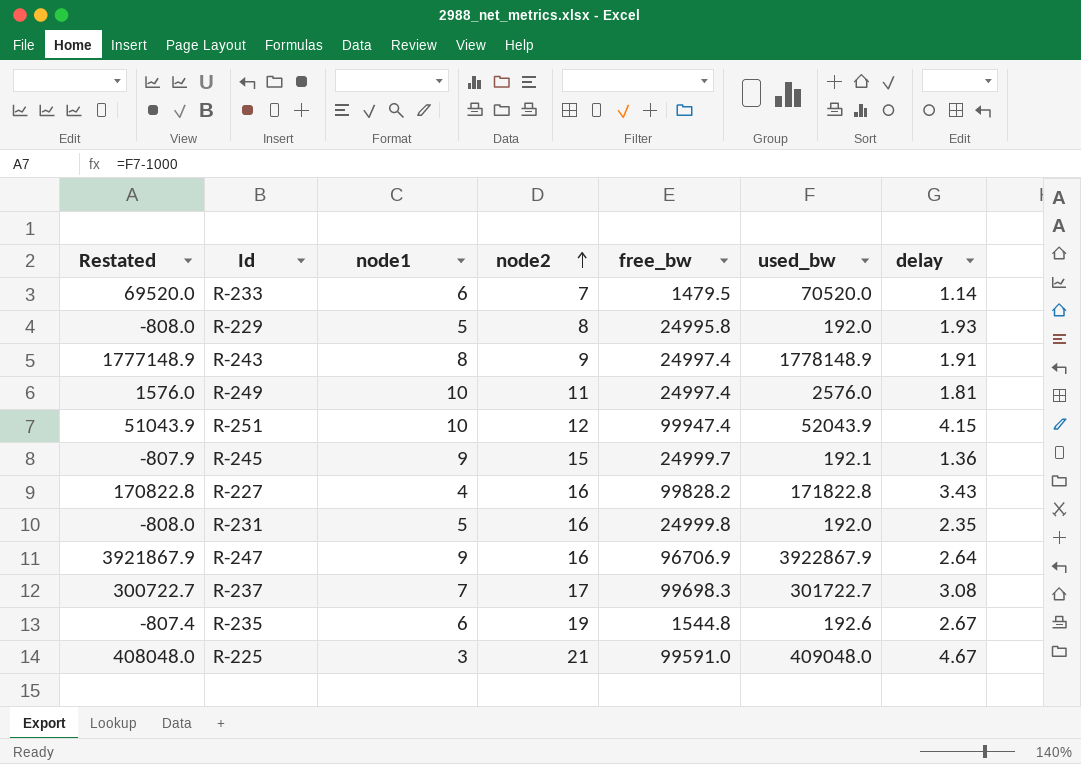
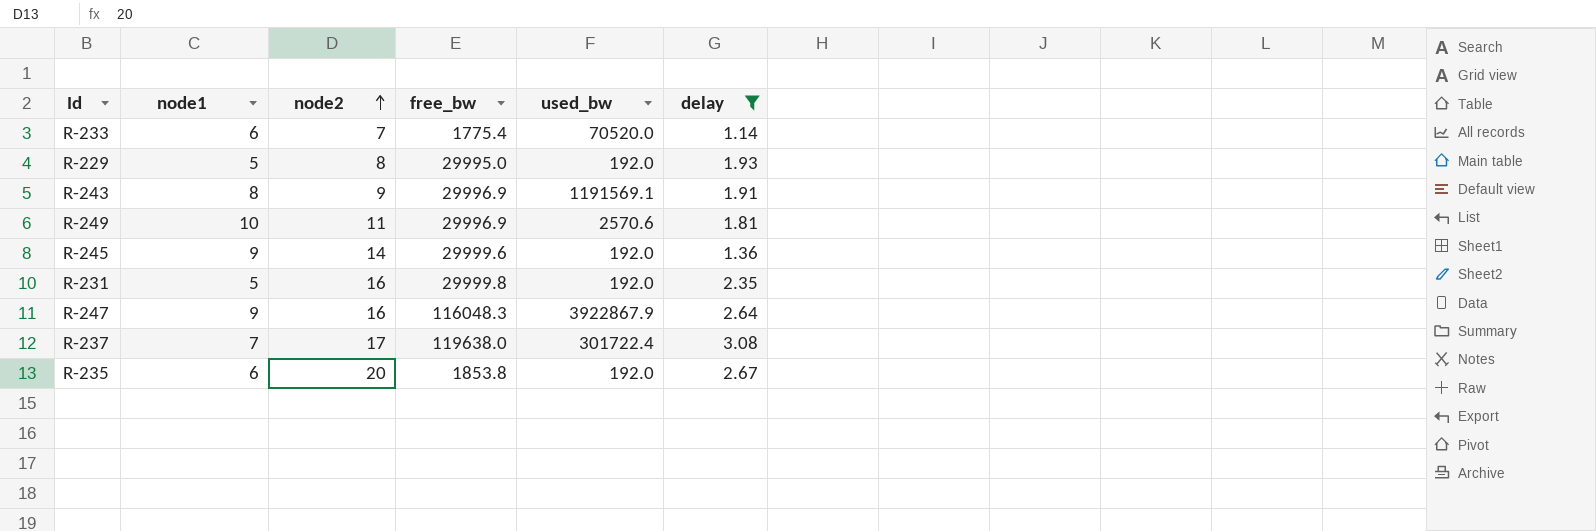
filter: none -> delay <= 3.08
column Restated | formula: [used_bw] - 1000 -> none
R-233 | free_bw: 1479.5 -> 1775.4
R-229 | free_bw: 24995.8 -> 29995.0
R-243 | free_bw: 24997.4 -> 29996.9
R-243 | used_bw: 1778148.9 -> 1191569.1
R-249 | free_bw: 24997.4 -> 29996.9
R-249 | used_bw: 2576.0 -> 2570.6
R-245 | node2: 15 -> 14
R-245 | free_bw: 24999.7 -> 29999.6
R-245 | used_bw: 192.1 -> 192.0
R-231 | free_bw: 24999.8 -> 29999.8
R-247 | free_bw: 96706.9 -> 116048.3
R-237 | free_bw: 99698.3 -> 119638.0
R-237 | used_bw: 301722.7 -> 301722.4
R-235 | node2: 19 -> 20
R-235 | free_bw: 1544.8 -> 1853.8
R-235 | used_bw: 192.6 -> 192.0

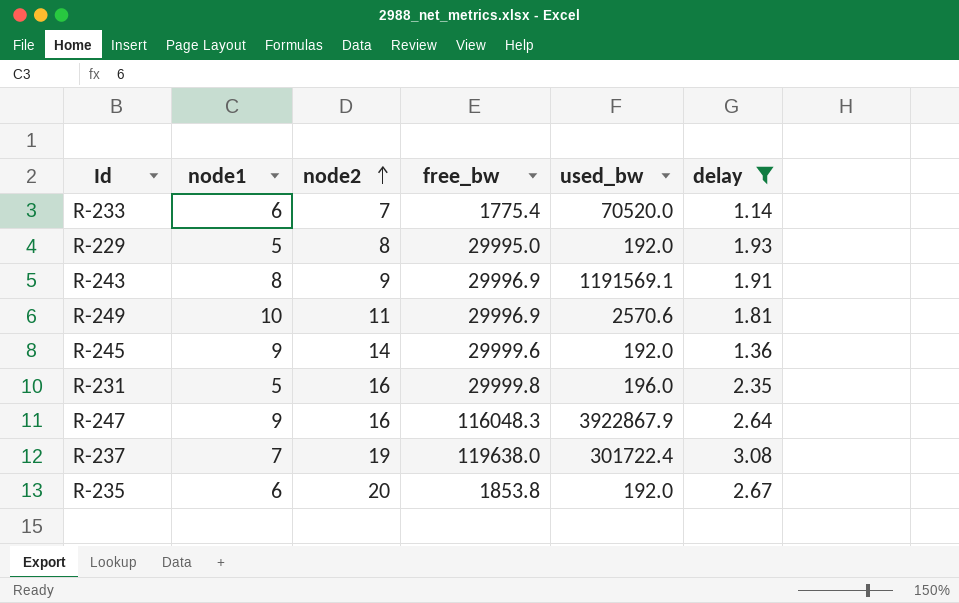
R-231 | used_bw: 192.0 -> 196.0
R-237 | node2: 17 -> 19

